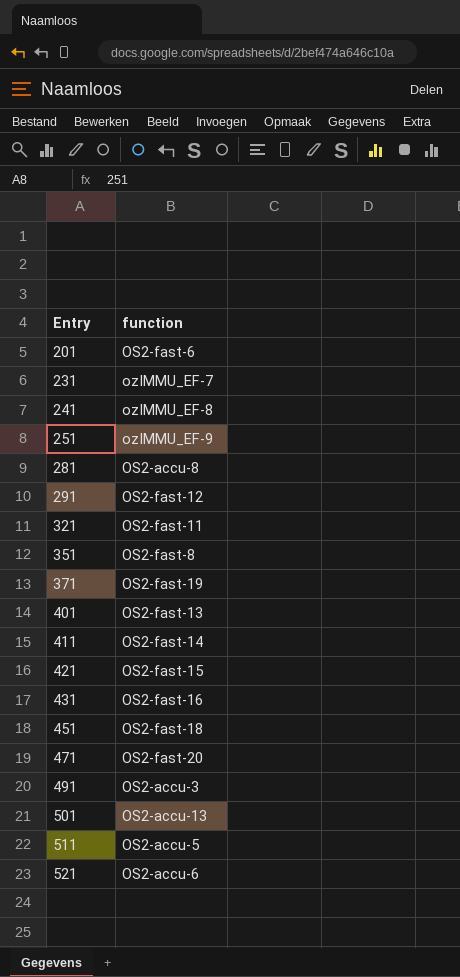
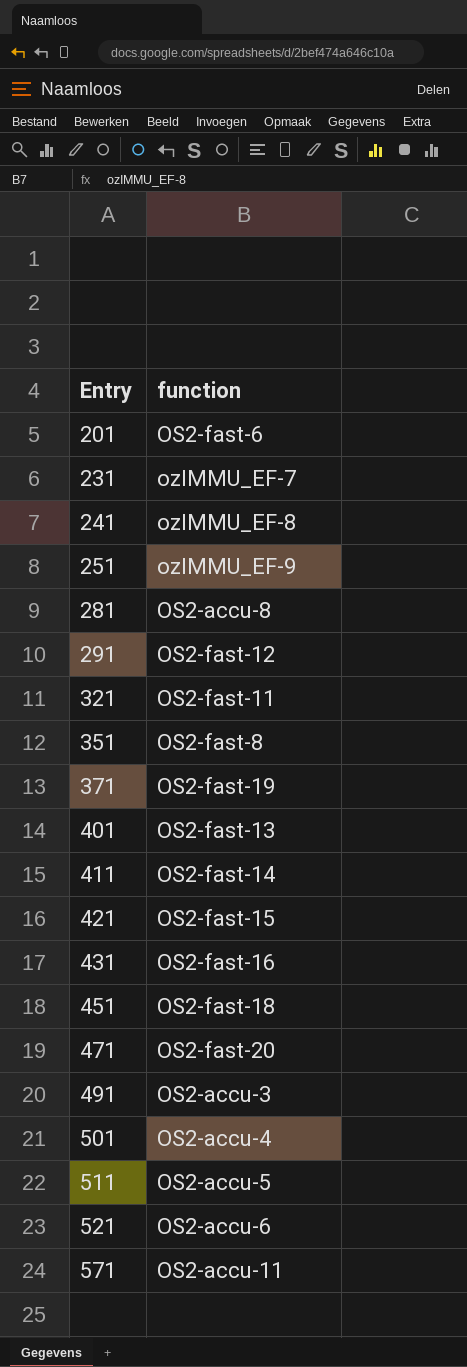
501 | function: OS2-accu-13 -> OS2-accu-4
row 571: none -> OS2-accu-11

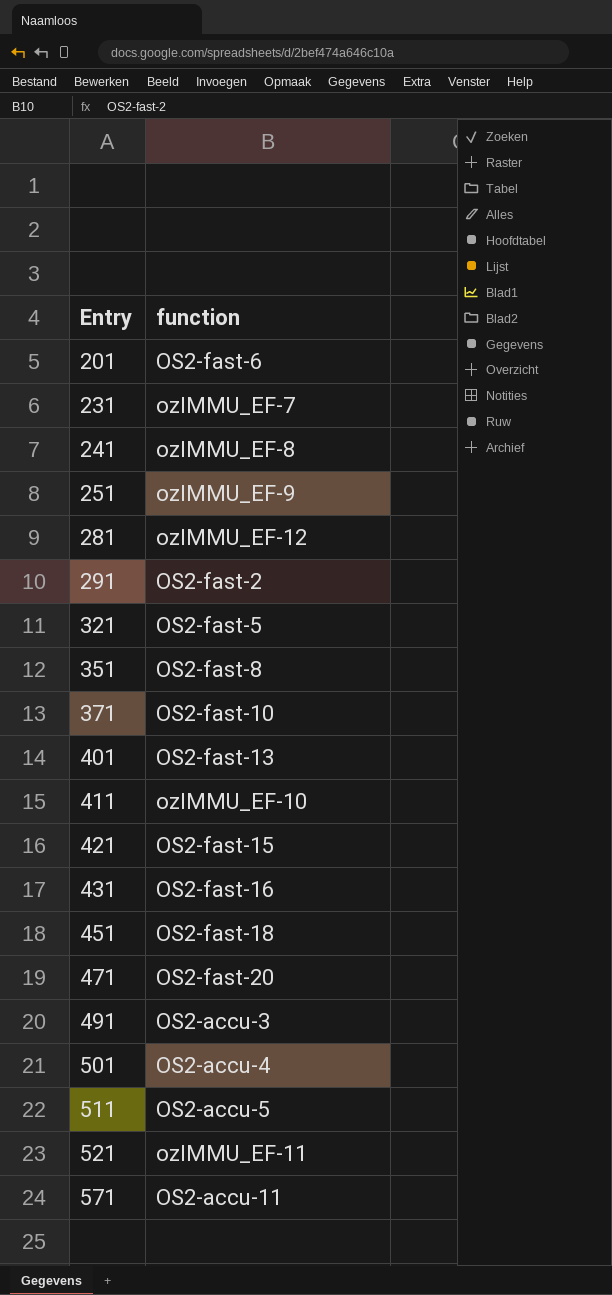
281 | function: OS2-accu-8 -> ozIMMU_EF-12
291 | function: OS2-fast-12 -> OS2-fast-2
321 | function: OS2-fast-11 -> OS2-fast-5
371 | function: OS2-fast-19 -> OS2-fast-10
411 | function: OS2-fast-14 -> ozIMMU_EF-10
521 | function: OS2-accu-6 -> ozIMMU_EF-11

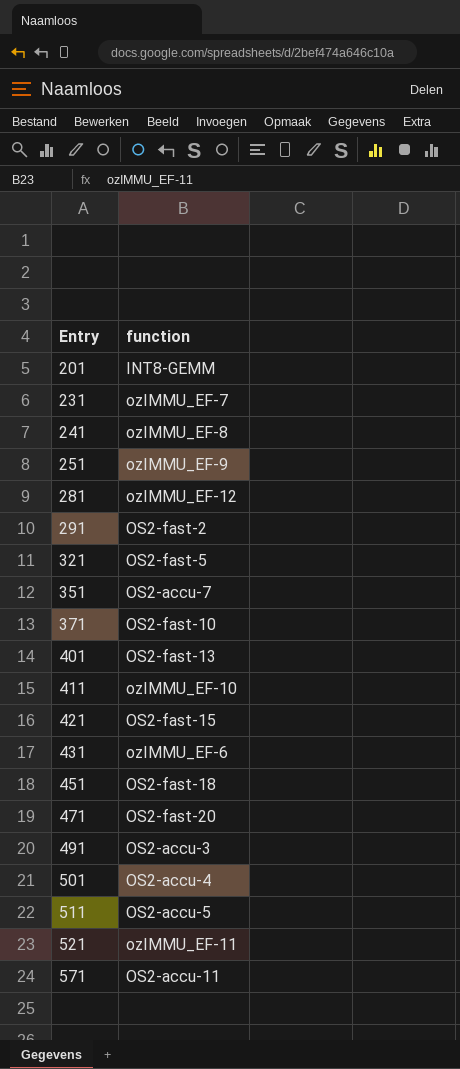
201 | function: OS2-fast-6 -> INT8-GEMM
351 | function: OS2-fast-8 -> OS2-accu-7
431 | function: OS2-fast-16 -> ozIMMU_EF-6

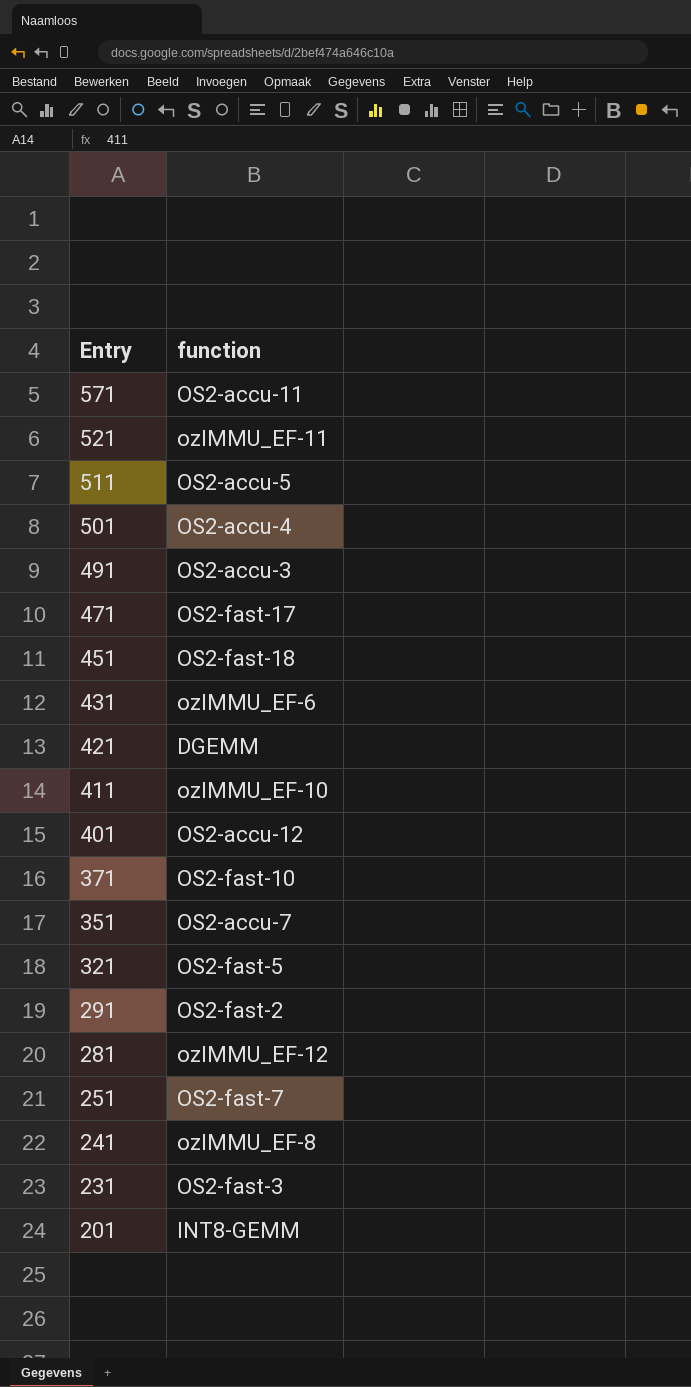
row order: Entry ascending -> Entry descending
471 | function: OS2-fast-20 -> OS2-fast-17
421 | function: OS2-fast-15 -> DGEMM
401 | function: OS2-fast-13 -> OS2-accu-12
251 | function: ozIMMU_EF-9 -> OS2-fast-7
231 | function: ozIMMU_EF-7 -> OS2-fast-3

